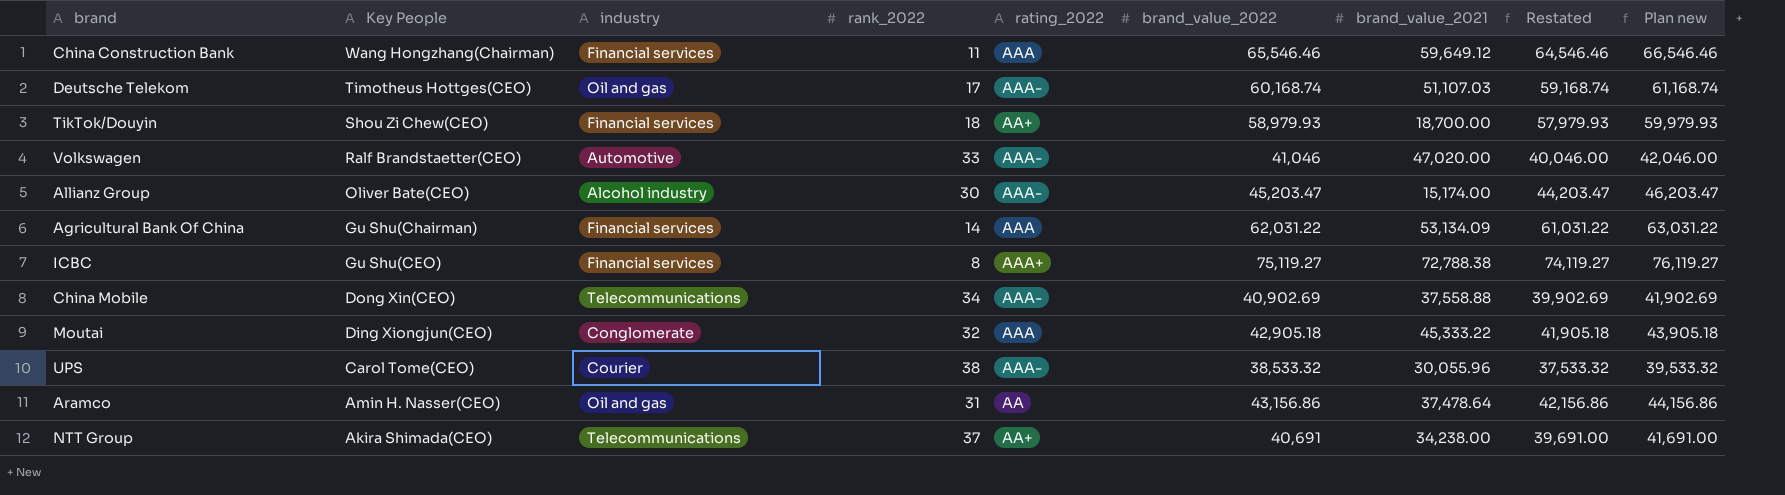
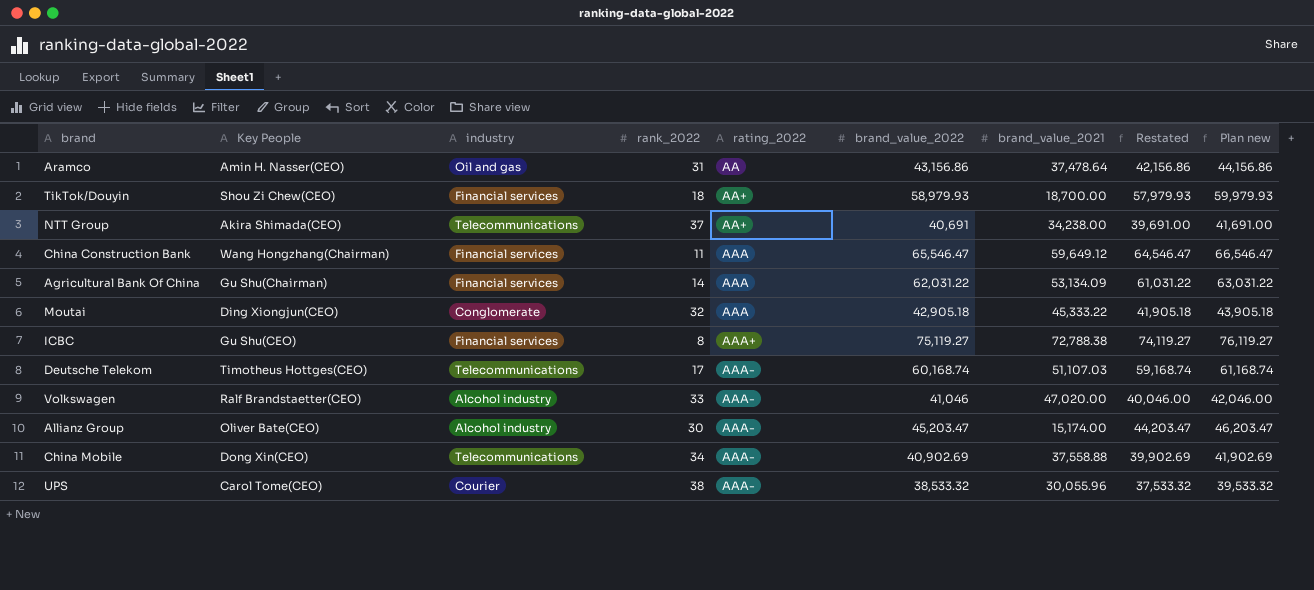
row order: Key People descending -> rating_2022 ascending
China Construction Bank | brand_value_2022: 65,546.46 -> 65,546.47
China Construction Bank | Restated: 64,546.46 -> 64,546.47
China Construction Bank | Plan new: 66,546.46 -> 66,546.47
Deutsche Telekom | industry: Oil and gas -> Telecommunications
Volkswagen | industry: Automotive -> Alcohol industry

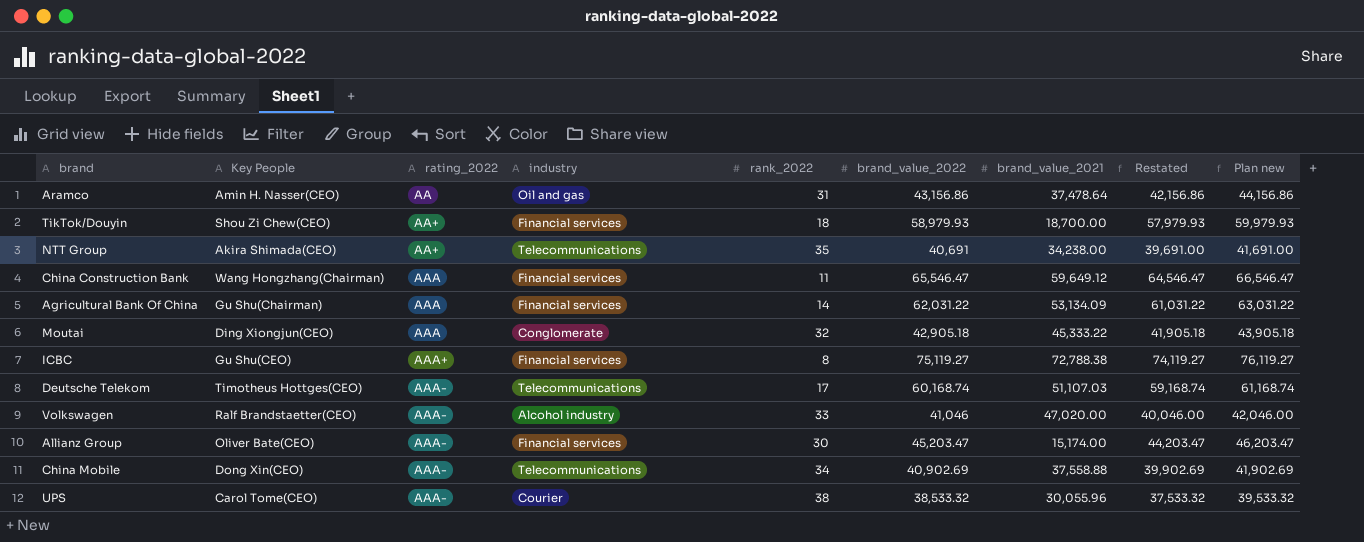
column rating_2022 | position: 5 -> 3
NTT Group | rank_2022: 37 -> 35
Allianz Group | industry: Alcohol industry -> Financial services

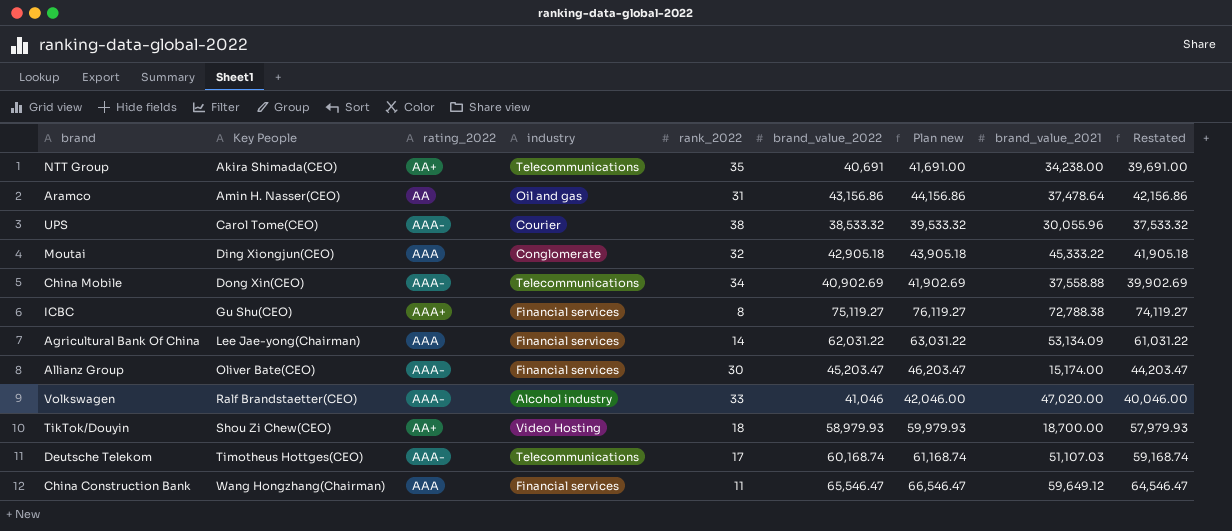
row order: rating_2022 ascending -> Key People ascending
column Plan new | position: 9 -> 7
Agricultural Bank Of China | Key People: Gu Shu(Chairman) -> Lee Jae-yong(Chairman)
TikTok/Douyin | industry: Financial services -> Video Hosting

